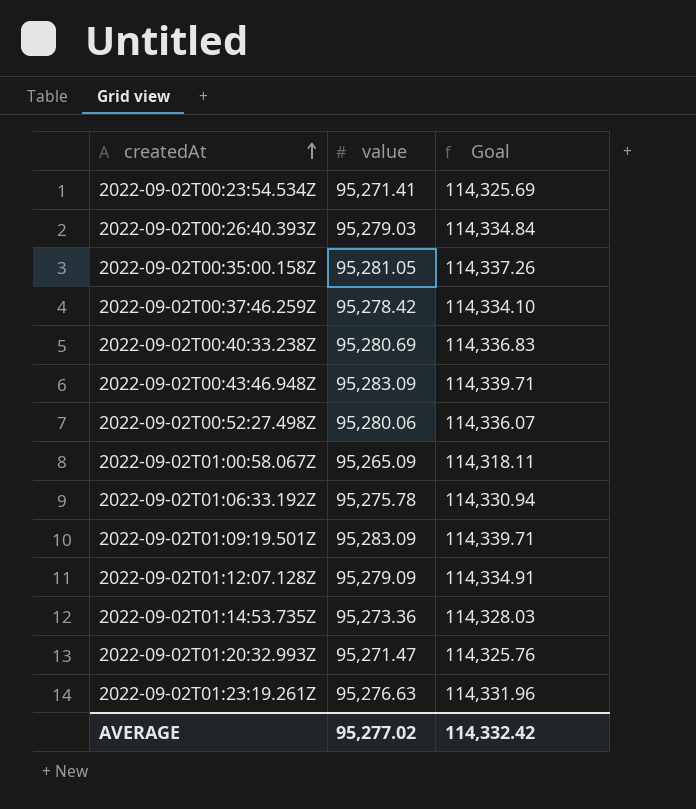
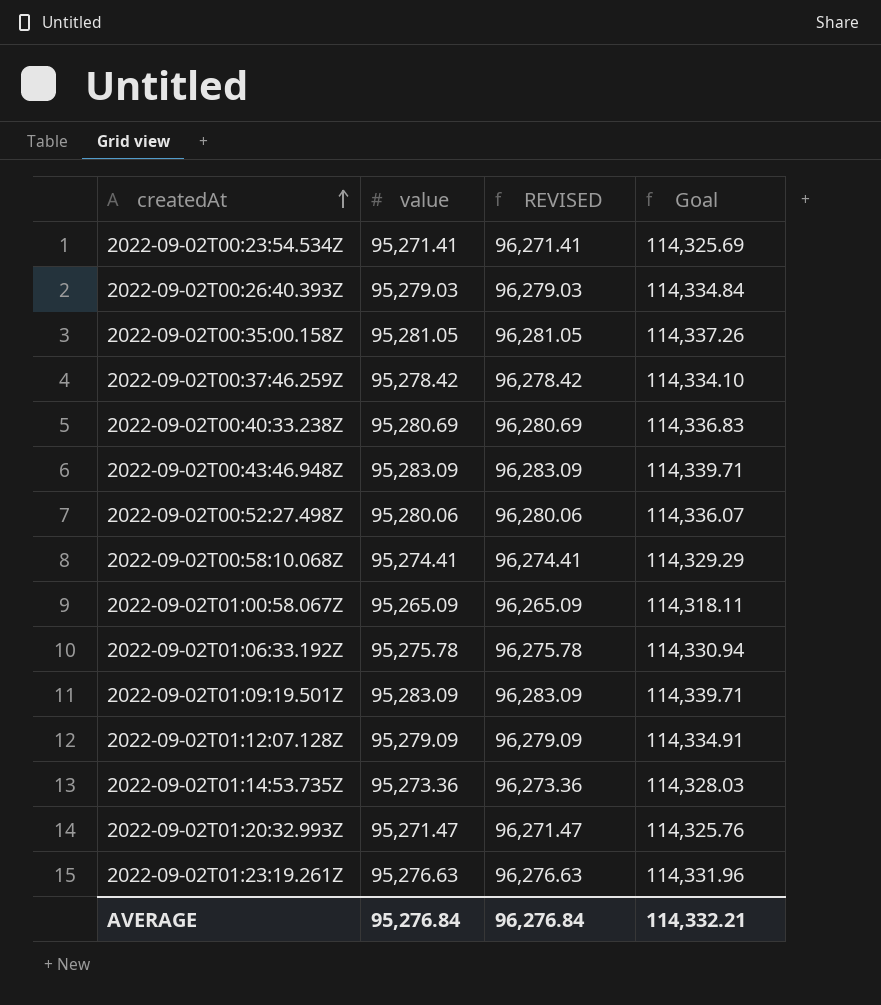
column REVISED | formula: none -> [value] + 1000
row 2022-09-02T00:58:10.068Z: none -> 95,274.41 | 96,274.41 | 114,329.29
AVERAGE | value: 95,277.02 -> 95,276.84
AVERAGE | Goal: 114,332.42 -> 114,332.21

